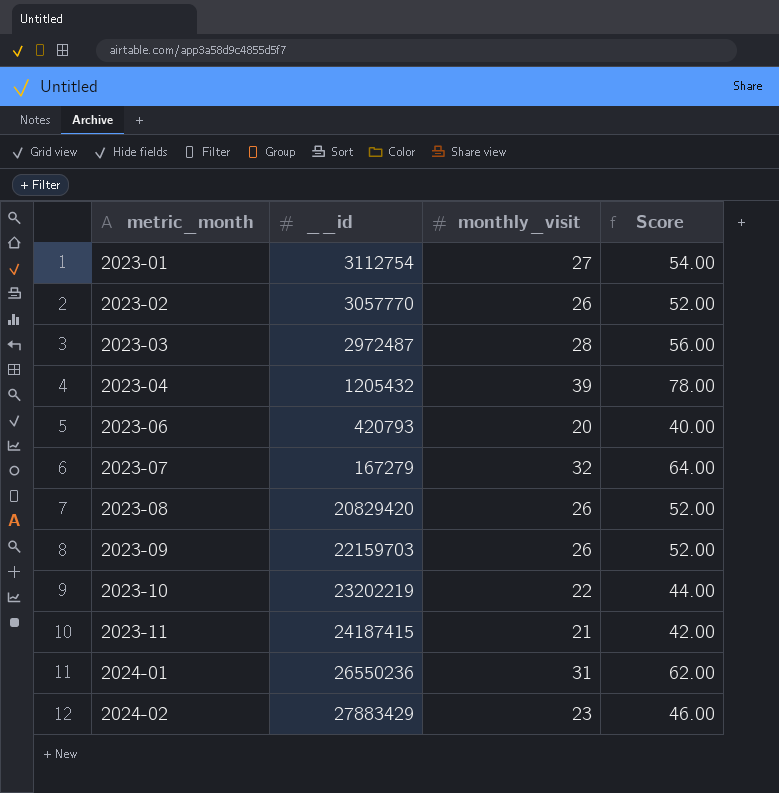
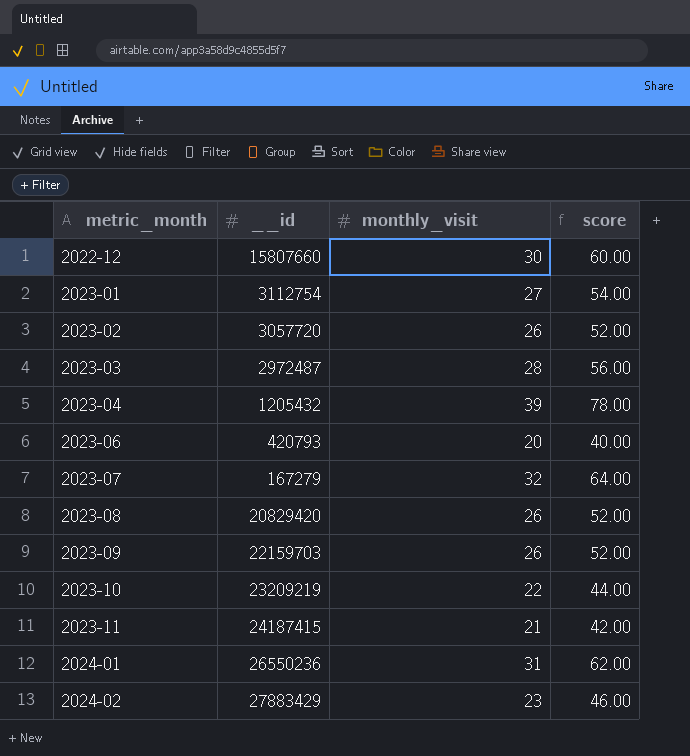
column name: Score -> score
row 2022-12: none -> 15807660 | 30 | 60.00
2023-02 | __id: 3057770 -> 3057720
2023-10 | __id: 23202219 -> 23209219

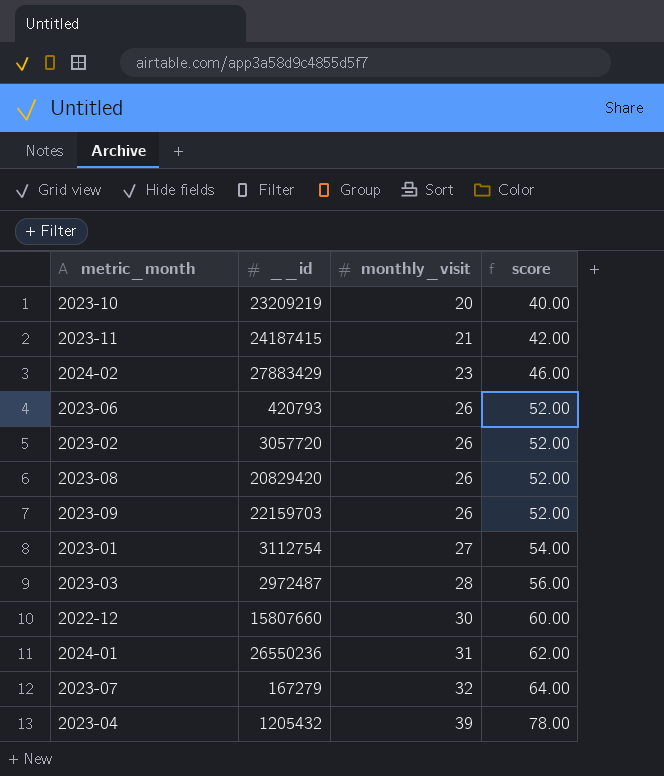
row order: metric_month ascending -> monthly_visit ascending
2023-10 | monthly_visit: 22 -> 20
2023-10 | score: 44.00 -> 40.00
2023-06 | monthly_visit: 20 -> 26
2023-06 | score: 40.00 -> 52.00

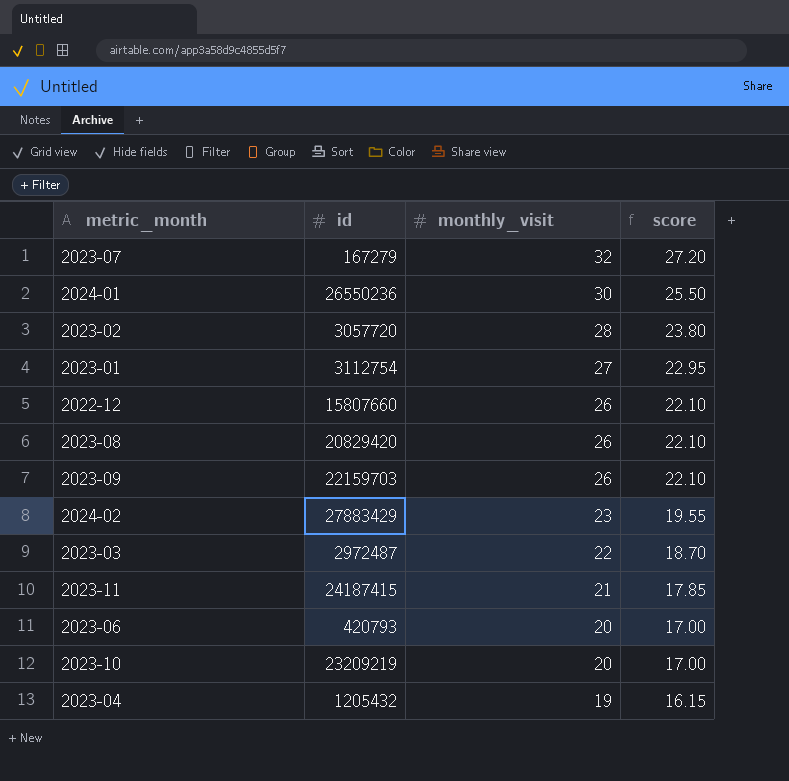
row order: monthly_visit ascending -> monthly_visit descending
column name: __id -> id
column score | formula: [monthly_visit] * 2 -> [monthly_visit] * 0.85
2024-01 | monthly_visit: 31 -> 30
2023-02 | monthly_visit: 26 -> 28
2022-12 | monthly_visit: 30 -> 26
2023-03 | monthly_visit: 28 -> 22
2023-06 | monthly_visit: 26 -> 20
2023-04 | monthly_visit: 39 -> 19

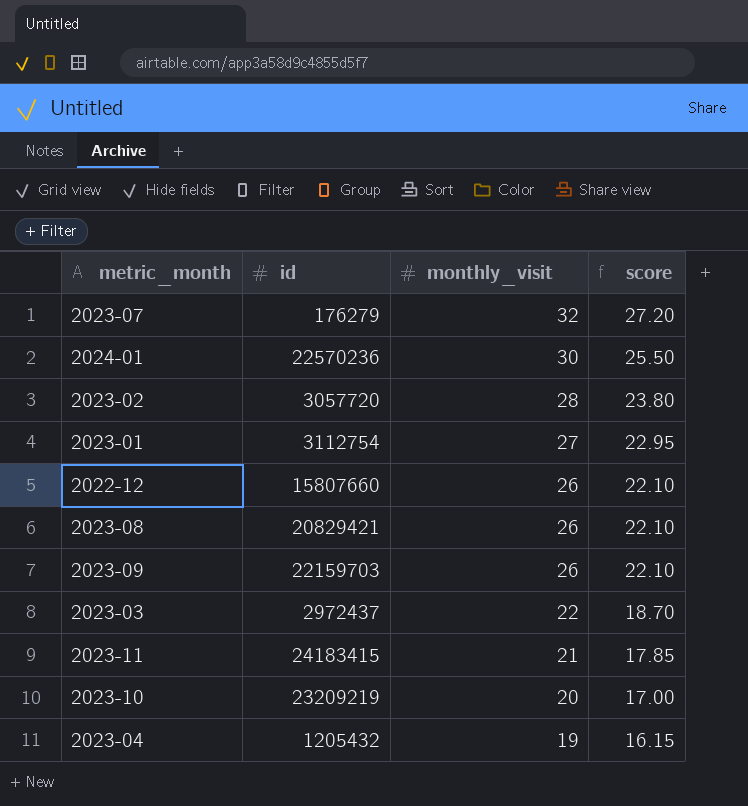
row 2024-02: 27883429 | 23 | 19.55 -> none
row 2023-06: 420793 | 20 | 17.00 -> none
2023-07 | id: 167279 -> 176279
2024-01 | id: 26550236 -> 22570236
2023-08 | id: 20829420 -> 20829421
2023-03 | id: 2972487 -> 2972437
2023-11 | id: 24187415 -> 24183415

